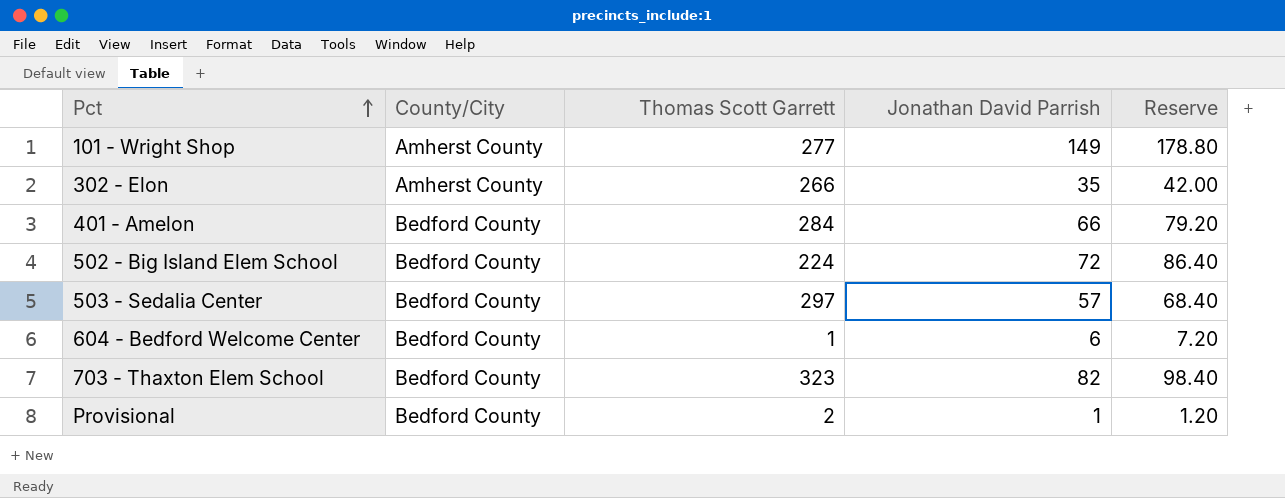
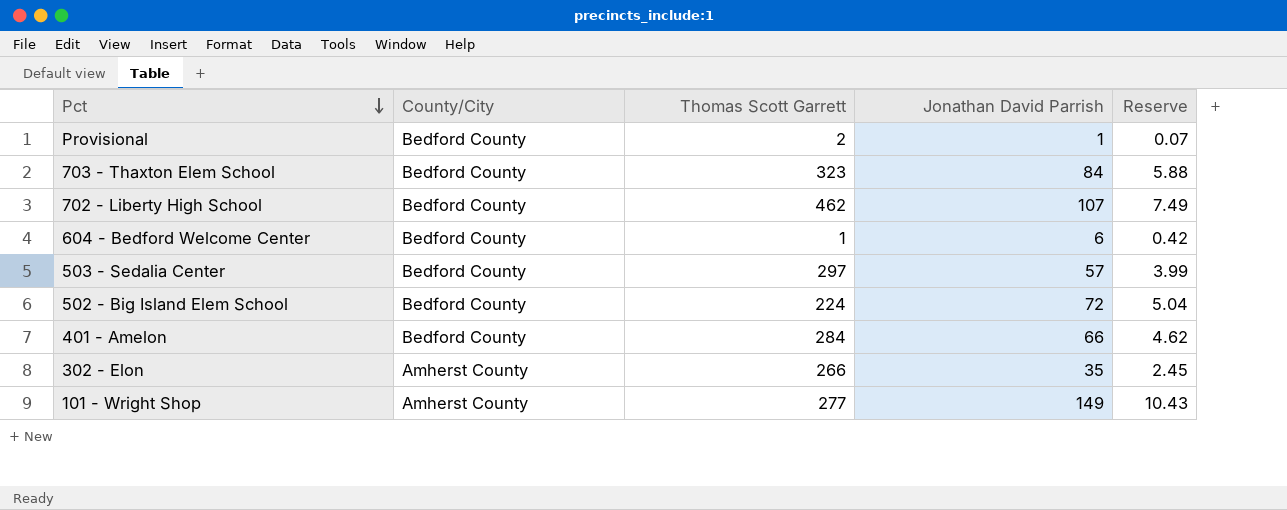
row order: Pct ascending -> Pct descending
column Reserve | formula: [Jonathan David Parrish] * 1.2 -> [Jonathan David Parrish] * 0.07
703 - Thaxton Elem School | Jonathan David Parrish: 82 -> 84
row 702 - Liberty High School: none -> Bedford County | 462 | 107 | 7.49

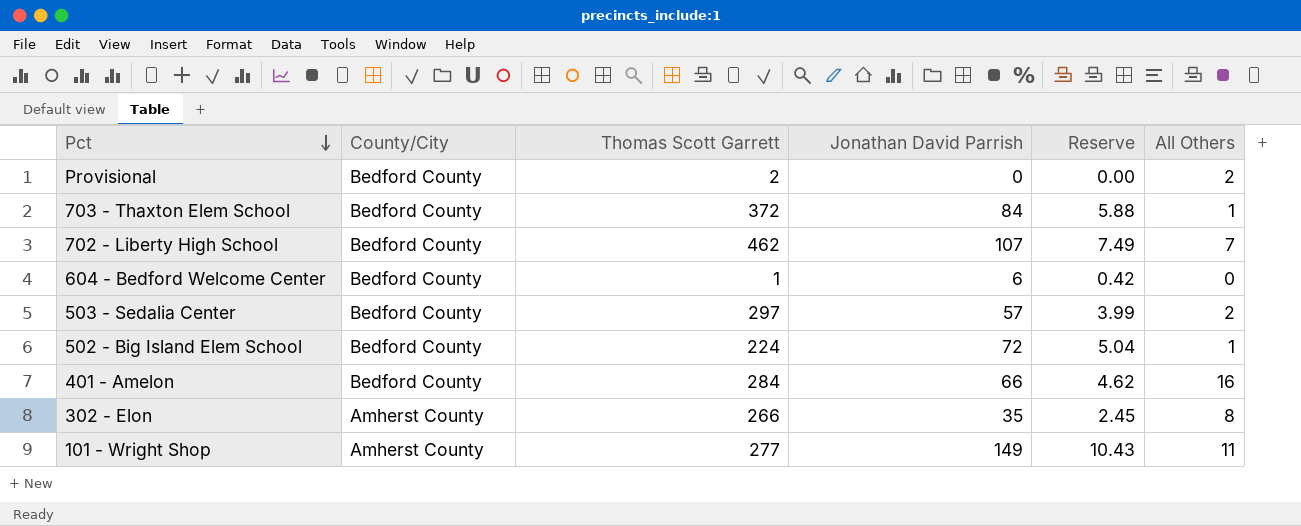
column All Others | position: none -> 6
Provisional | Jonathan David Parrish: 1 -> 0
Provisional | Reserve: 0.07 -> 0.00
703 - Thaxton Elem School | Thomas Scott Garrett: 323 -> 372

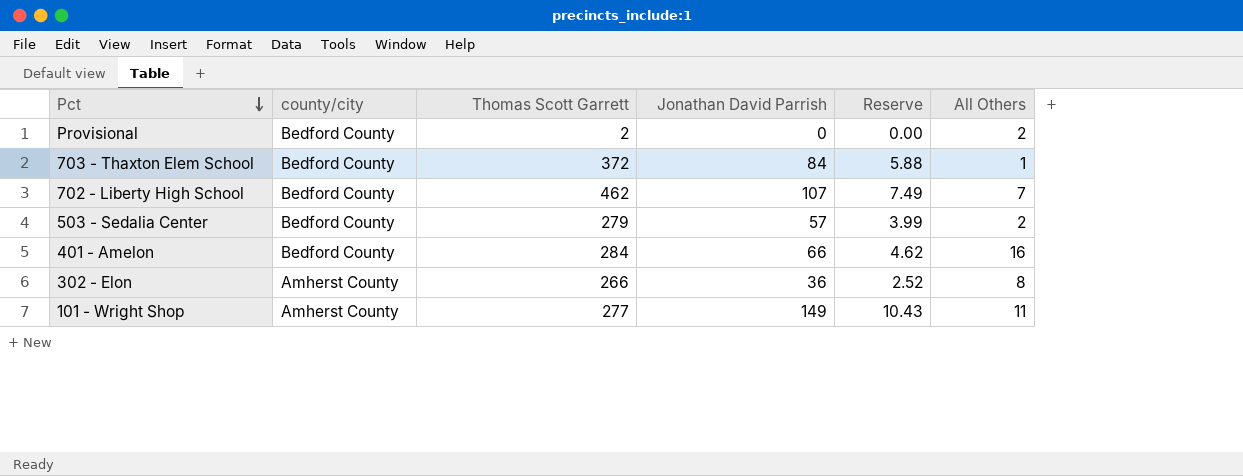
column name: County/City -> county/city
row 604 - Bedford Welcome Center: Bedford County | 1 | 6 | 0.42 | 0 -> none
row 502 - Big Island Elem School: Bedford County | 224 | 72 | 5.04 | 1 -> none
503 - Sedalia Center | Thomas Scott Garrett: 297 -> 279
302 - Elon | Jonathan David Parrish: 35 -> 36
302 - Elon | Reserve: 2.45 -> 2.52

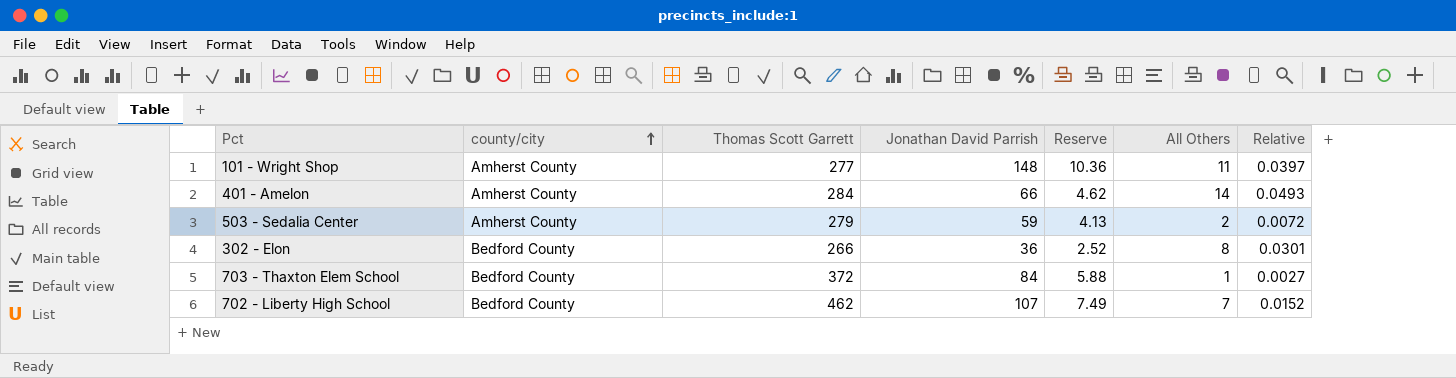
row order: Pct descending -> county/city ascending
column Relative | formula: none -> [All Others] / [Thomas Scott Garrett]
row Provisional: Bedford County | 2 | 0 | 0.00 | 2 -> none
101 - Wright Shop | Jonathan David Parrish: 149 -> 148
101 - Wright Shop | Reserve: 10.43 -> 10.36
401 - Amelon | county/city: Bedford County -> Amherst County
401 - Amelon | All Others: 16 -> 14
503 - Sedalia Center | county/city: Bedford County -> Amherst County
503 - Sedalia Center | Jonathan David Parrish: 57 -> 59
503 - Sedalia Center | Reserve: 3.99 -> 4.13
302 - Elon | county/city: Amherst County -> Bedford County

